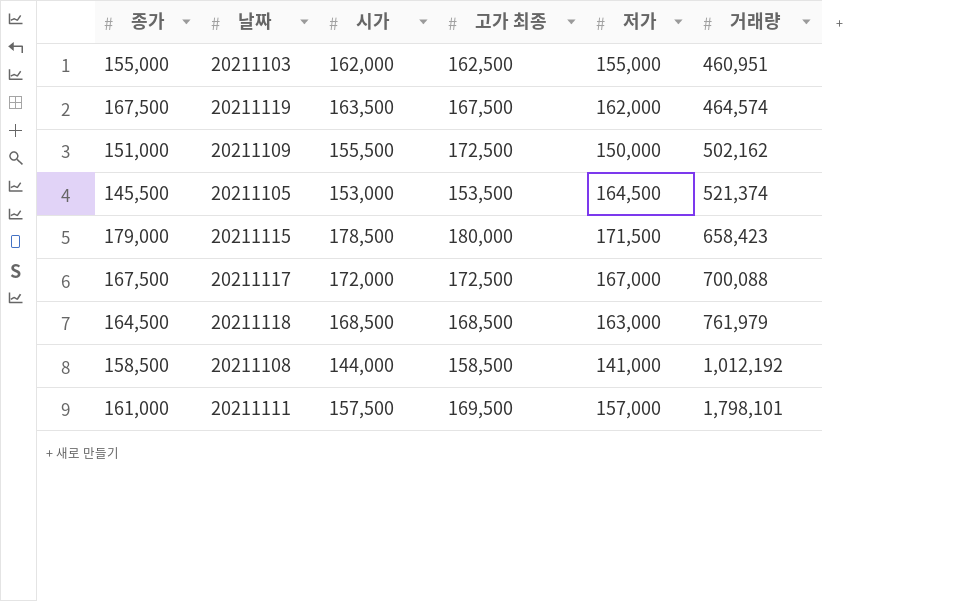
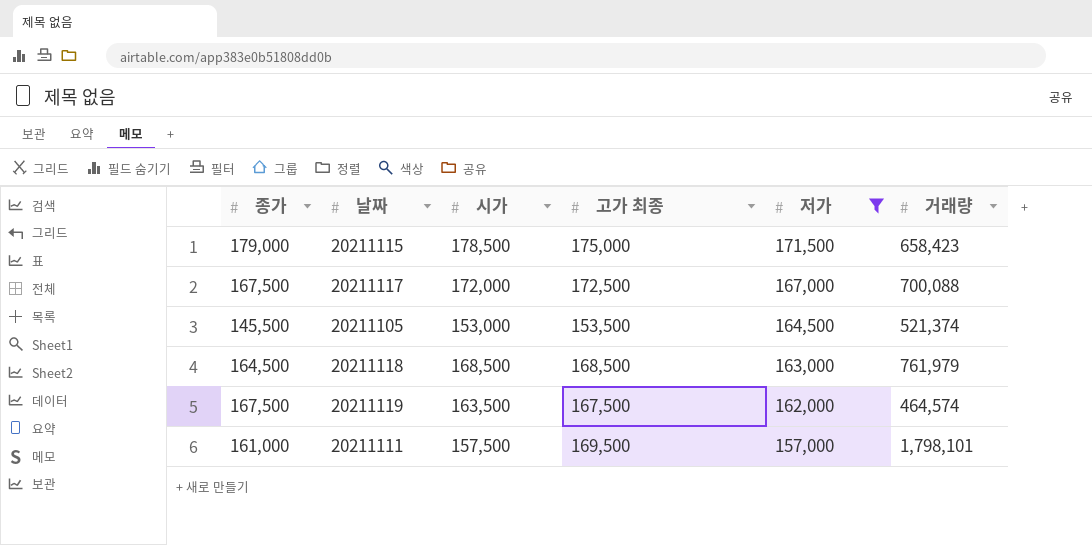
filter: none -> 저가 >= 157,000
row order: 거래량 ascending -> 저가 descending
20211115 | 고가 최종: 180,000 -> 175,000

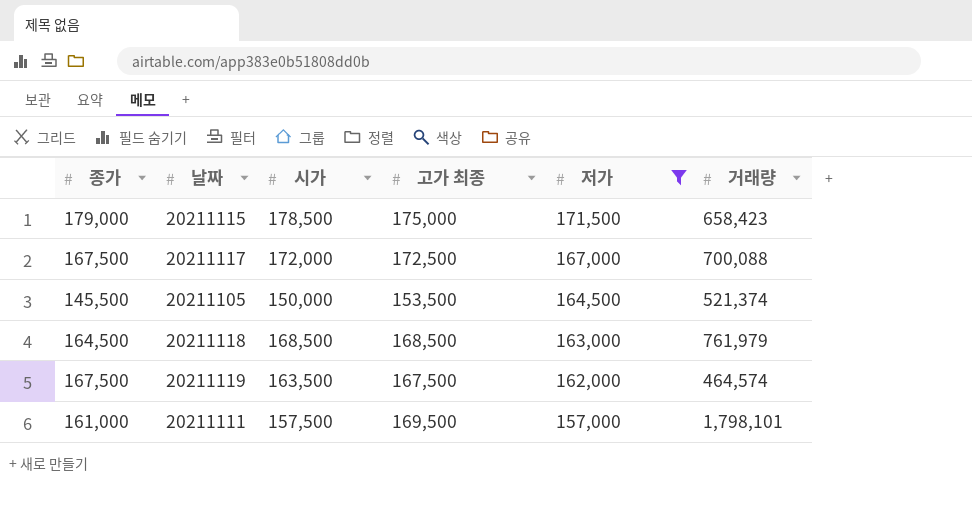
20211105 | 시가: 153,000 -> 150,000

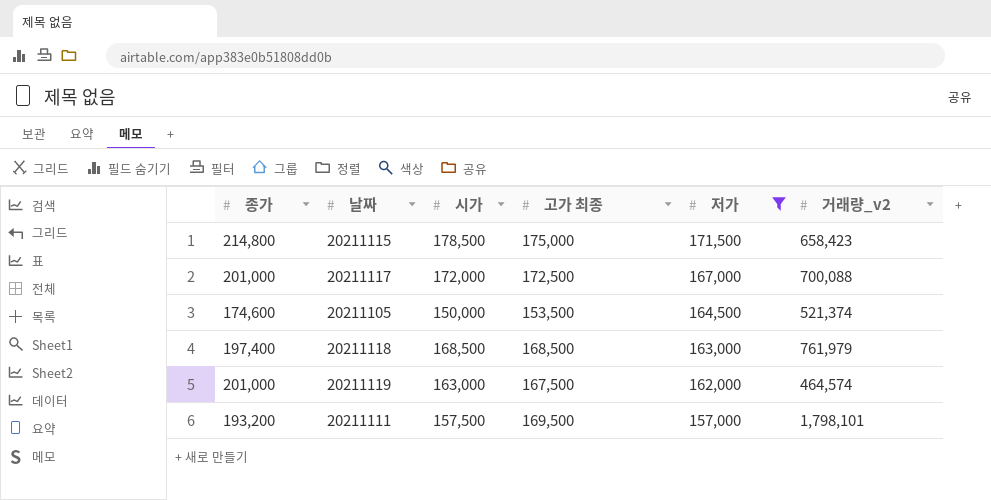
column name: 거래량 -> 거래량_v2
20211115 | 종가: 179,000 -> 214,800
20211117 | 종가: 167,500 -> 201,000
20211105 | 종가: 145,500 -> 174,600
20211118 | 종가: 164,500 -> 197,400
20211119 | 종가: 167,500 -> 201,000
20211119 | 시가: 163,500 -> 163,000
20211111 | 종가: 161,000 -> 193,200

